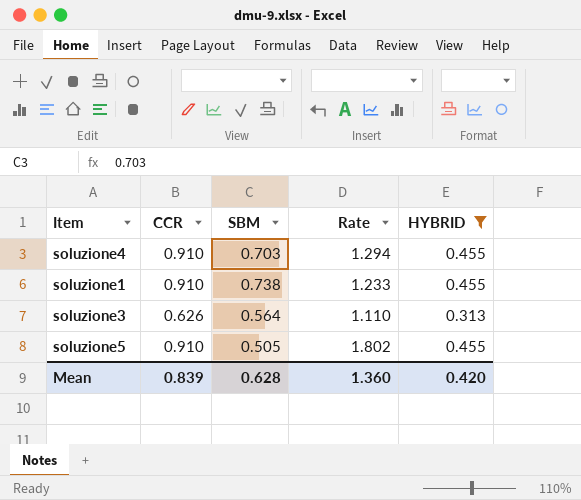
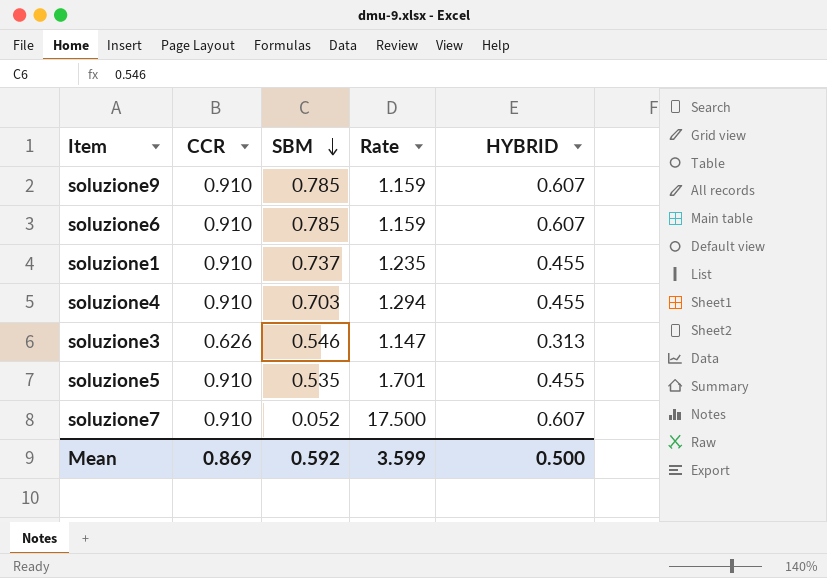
filter: HYBRID != 0.607 -> none
row order: none -> SBM descending
soluzione1 | SBM: 0.738 -> 0.737
soluzione1 | Rate: 1.233 -> 1.235
soluzione3 | SBM: 0.564 -> 0.546
soluzione3 | Rate: 1.110 -> 1.147
soluzione5 | SBM: 0.505 -> 0.535
soluzione5 | Rate: 1.802 -> 1.701
Mean | CCR: 0.839 -> 0.869
Mean | SBM: 0.628 -> 0.592
Mean | Rate: 1.360 -> 3.599
Mean | HYBRID: 0.420 -> 0.500

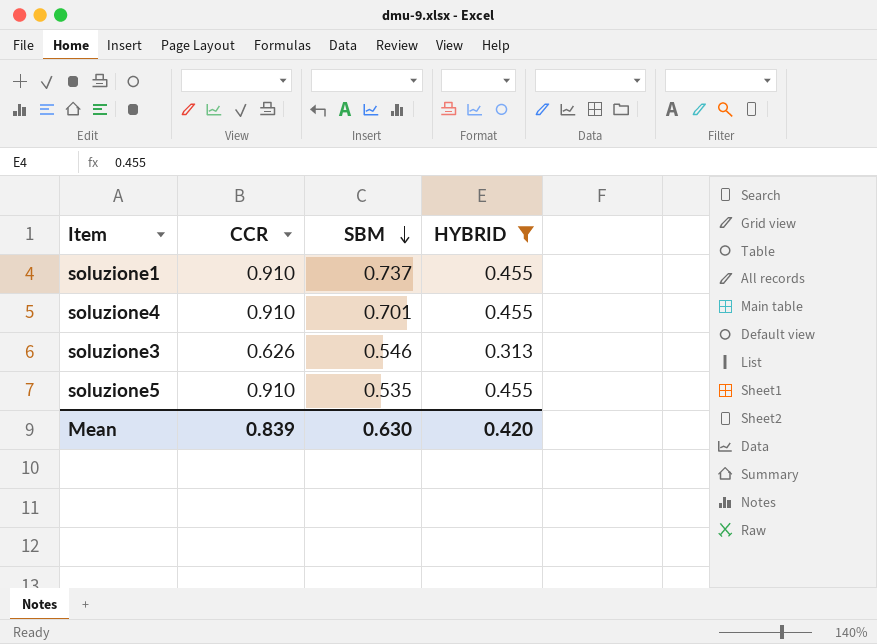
filter: none -> HYBRID != 0.607
column Rate | formula: [CCR] / [SBM] -> none
soluzione4 | SBM: 0.703 -> 0.701
Mean | CCR: 0.869 -> 0.839
Mean | SBM: 0.592 -> 0.630
Mean | HYBRID: 0.500 -> 0.420

